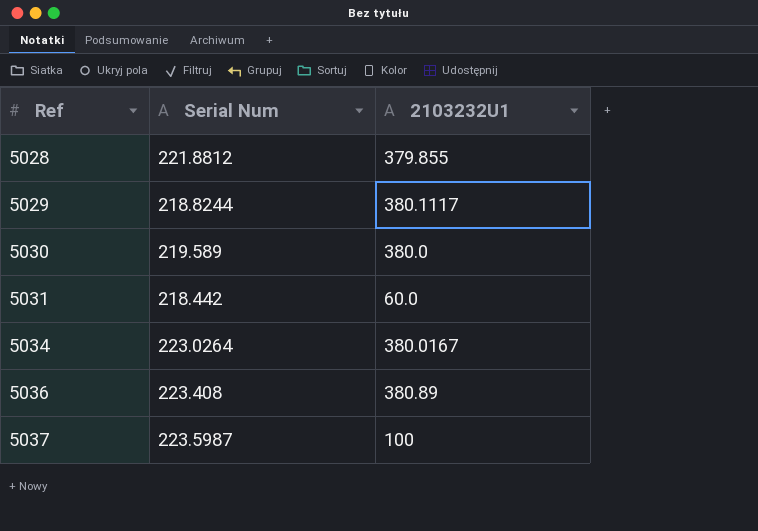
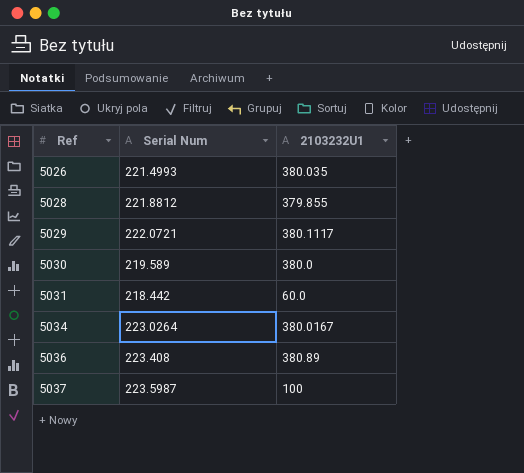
row 5026: none -> 221.4993 | 380.035
5029 | Serial Num: 218.8244 -> 222.0721

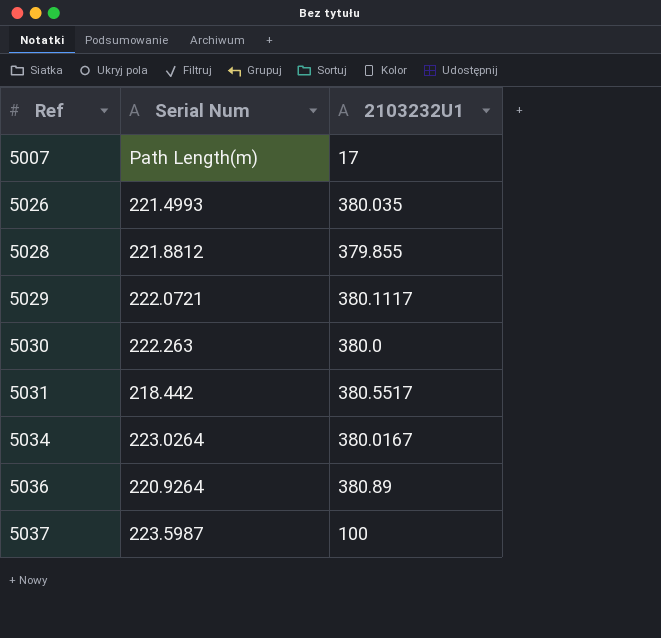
row 5007: none -> Path Length(m) | 17
5030 | Serial Num: 219.589 -> 222.263
5031 | 2103232U1: 60.0 -> 380.5517
5036 | Serial Num: 223.408 -> 220.9264

